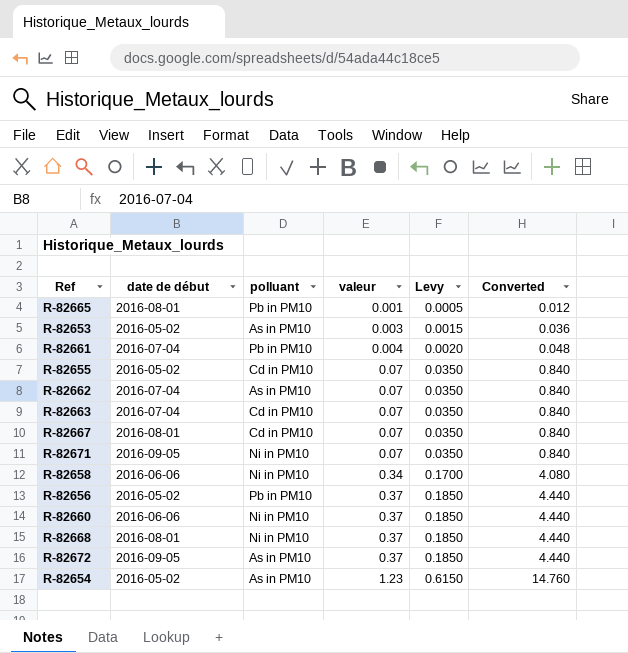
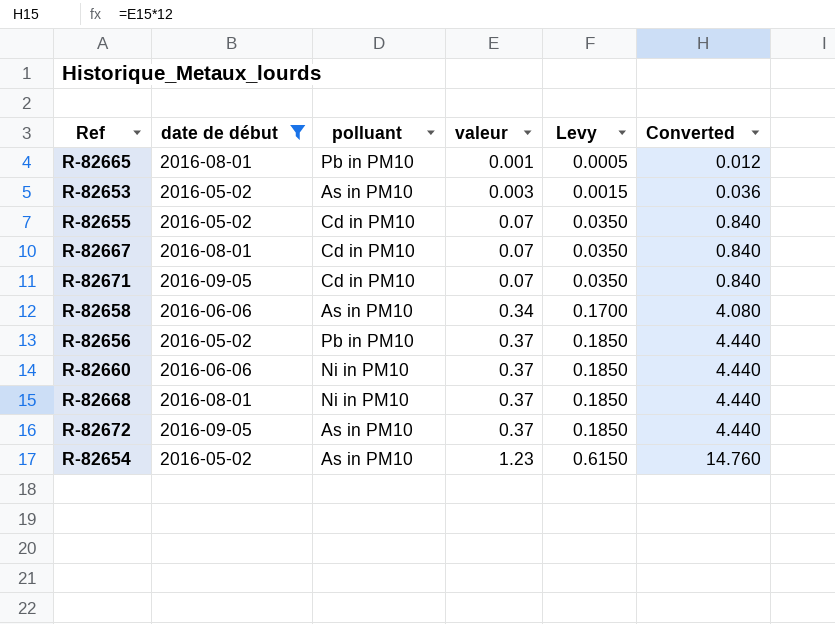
filter: none -> date de début != 2016-07-04
R-82671 | polluant: Ni in PM10 -> Cd in PM10
R-82658 | polluant: Ni in PM10 -> As in PM10

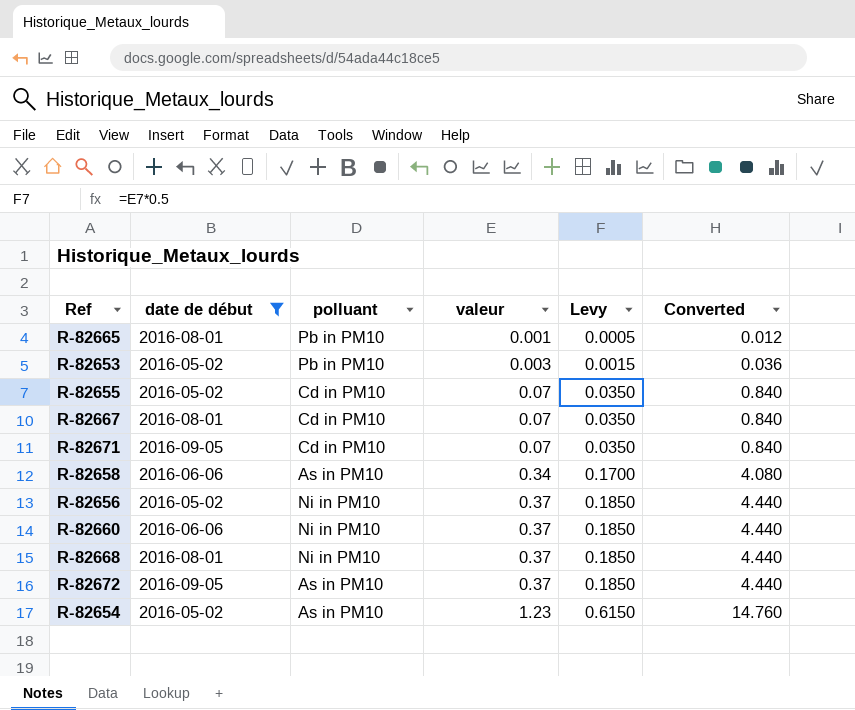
R-82653 | polluant: As in PM10 -> Pb in PM10
R-82656 | polluant: Pb in PM10 -> Ni in PM10

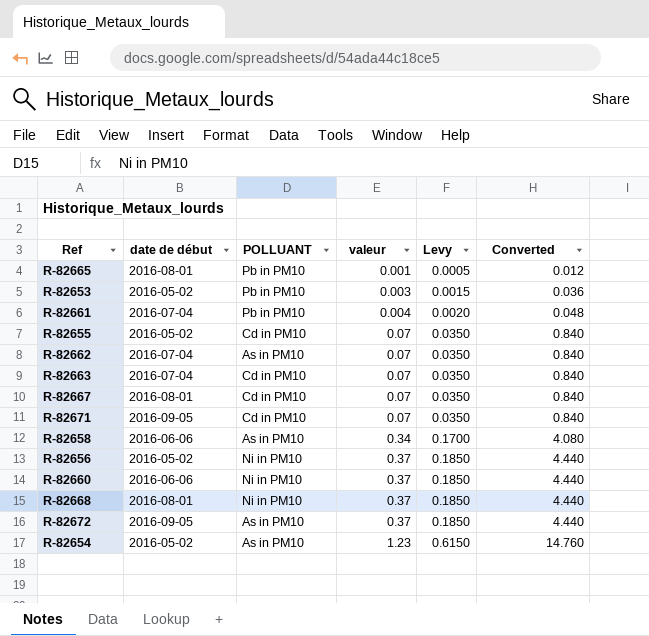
filter: date de début != 2016-07-04 -> none
column name: polluant -> POLLUANT

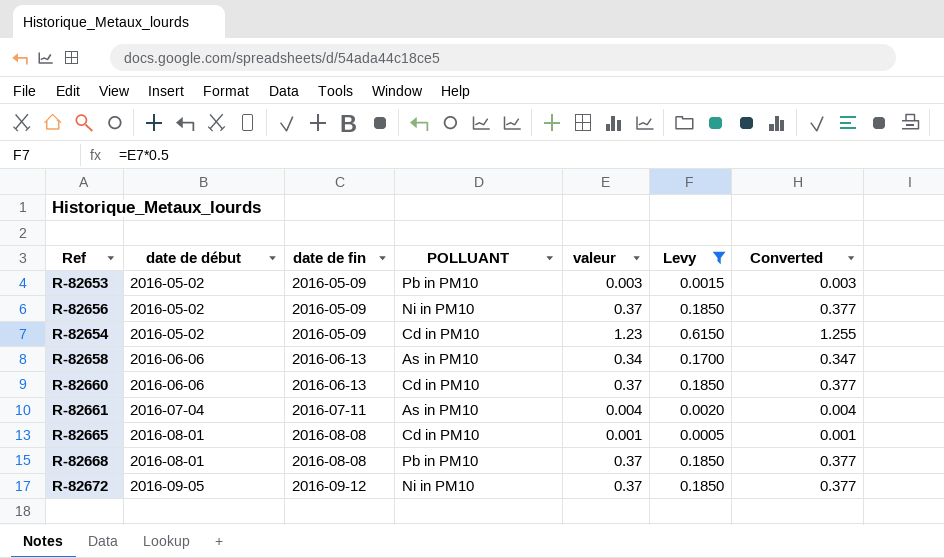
filter: none -> Levy != 0.0350
row order: valeur ascending -> date de début ascending
column date de fin | position: none -> 3
column Converted | formula: [valeur] * 12 -> [valeur] * 1.02
R-82654 | POLLUANT: As in PM10 -> Cd in PM10
R-82660 | POLLUANT: Ni in PM10 -> Cd in PM10
R-82661 | POLLUANT: Pb in PM10 -> As in PM10
R-82665 | POLLUANT: Pb in PM10 -> Cd in PM10
R-82668 | POLLUANT: Ni in PM10 -> Pb in PM10
R-82672 | POLLUANT: As in PM10 -> Ni in PM10

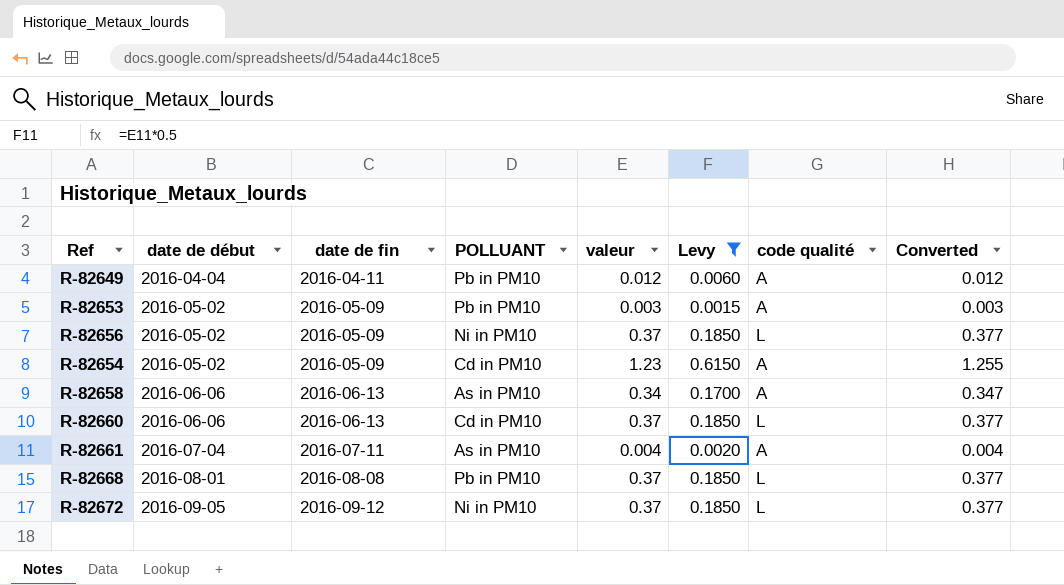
column code qualité | position: none -> 7
row R-82665: 2016-08-01 | 2016-08-08 | Cd in PM10 | 0.001 | 0.0005 | 0.001 -> none
row R-82649: none -> 2016-04-04 | 2016-04-11 | Pb in PM10 | 0.012 | 0.0060 | A | 0.012

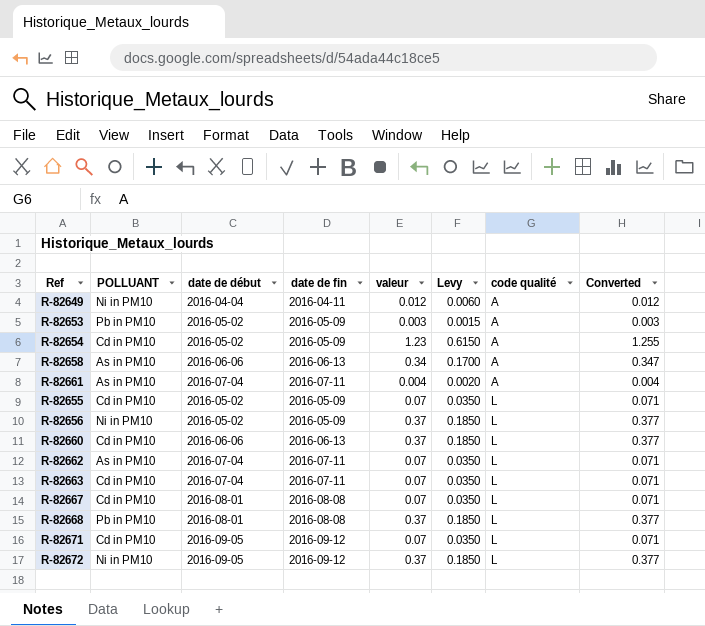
filter: Levy != 0.0350 -> none
row order: date de début ascending -> code qualité ascending
column POLLUANT | position: 4 -> 2
R-82649 | POLLUANT: Pb in PM10 -> Ni in PM10

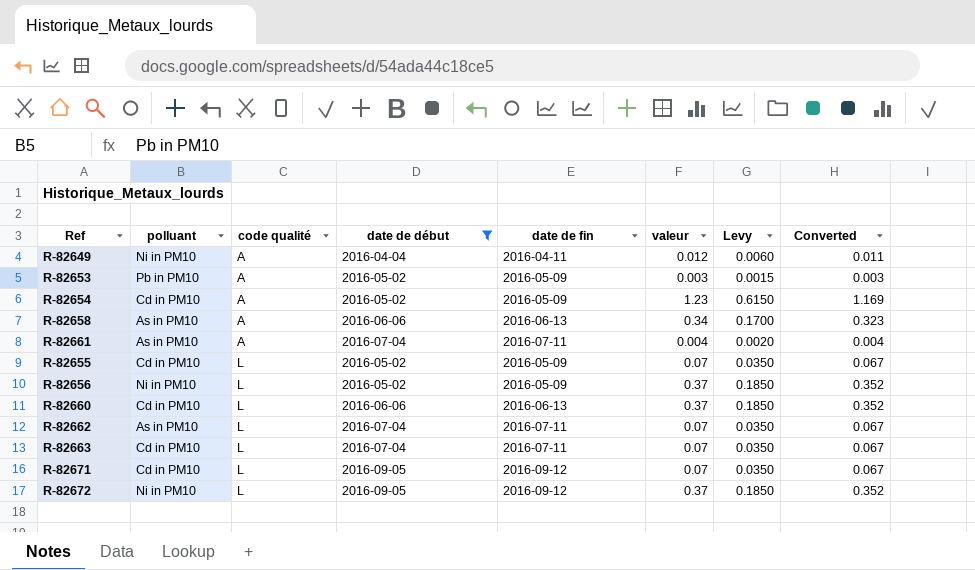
filter: none -> date de début != 2016-08-01
column name: POLLUANT -> polluant
column code qualité | position: 7 -> 3
column Converted | formula: [valeur] * 1.02 -> [valeur] * 0.95

